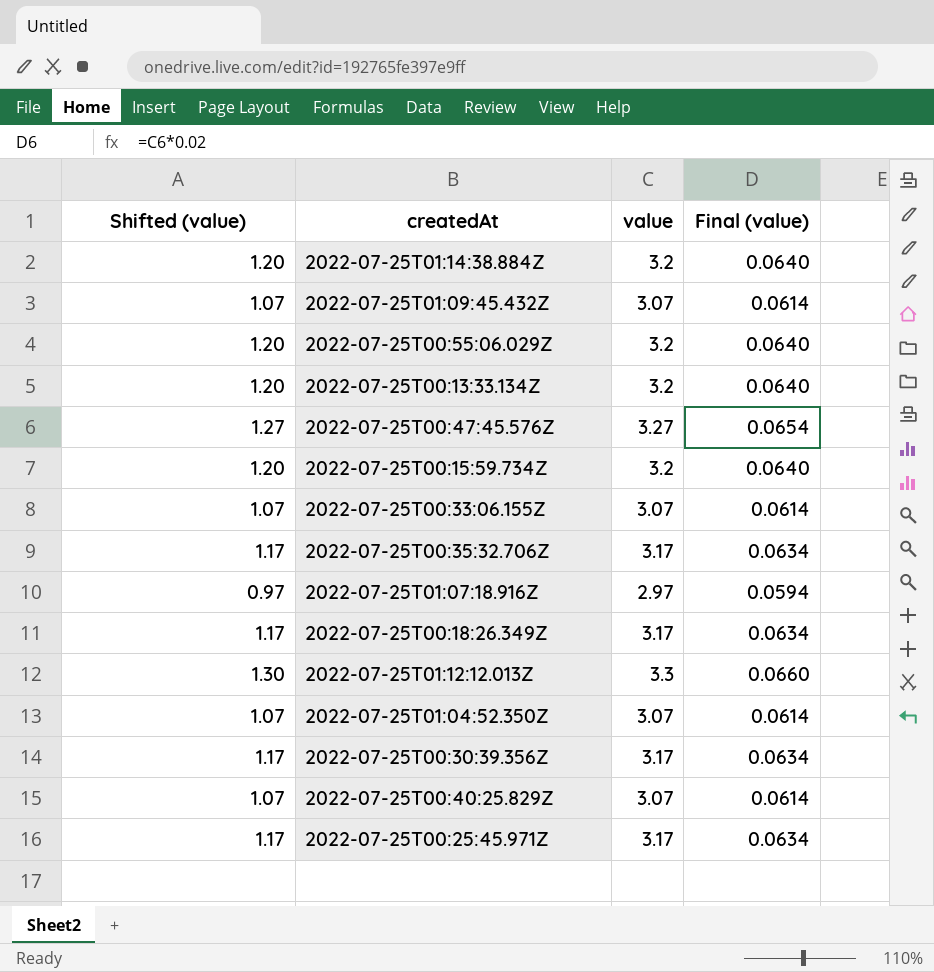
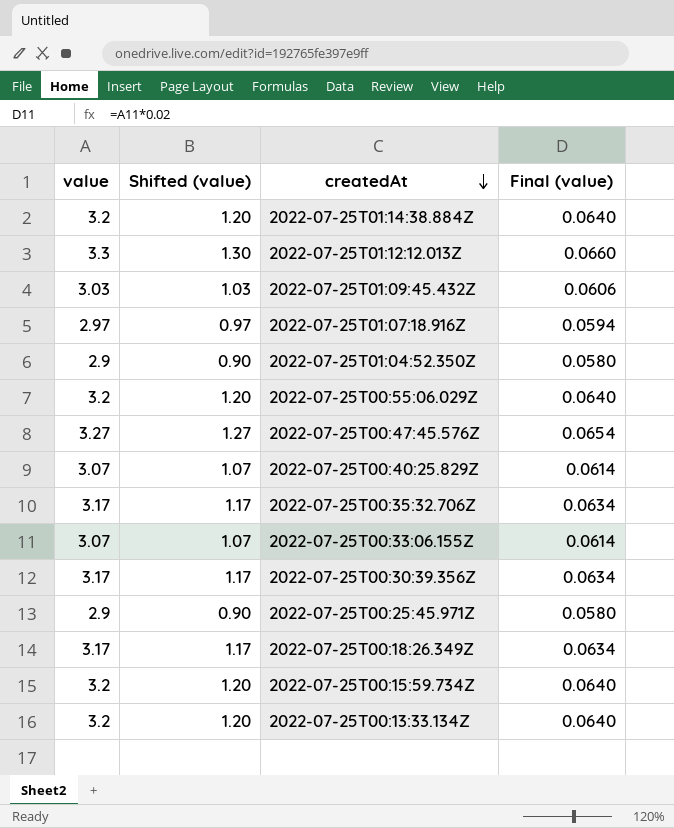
row order: none -> createdAt descending
column value | position: 3 -> 1
2022-07-25T01:09:45.432Z | value: 3.07 -> 3.03
2022-07-25T01:09:45.432Z | Shifted (value): 1.07 -> 1.03
2022-07-25T01:09:45.432Z | Final (value): 0.0614 -> 0.0606
2022-07-25T01:04:52.350Z | value: 3.07 -> 2.9
2022-07-25T01:04:52.350Z | Shifted (value): 1.07 -> 0.90
2022-07-25T01:04:52.350Z | Final (value): 0.0614 -> 0.0580
2022-07-25T00:25:45.971Z | value: 3.17 -> 2.9
2022-07-25T00:25:45.971Z | Shifted (value): 1.17 -> 0.90
2022-07-25T00:25:45.971Z | Final (value): 0.0634 -> 0.0580

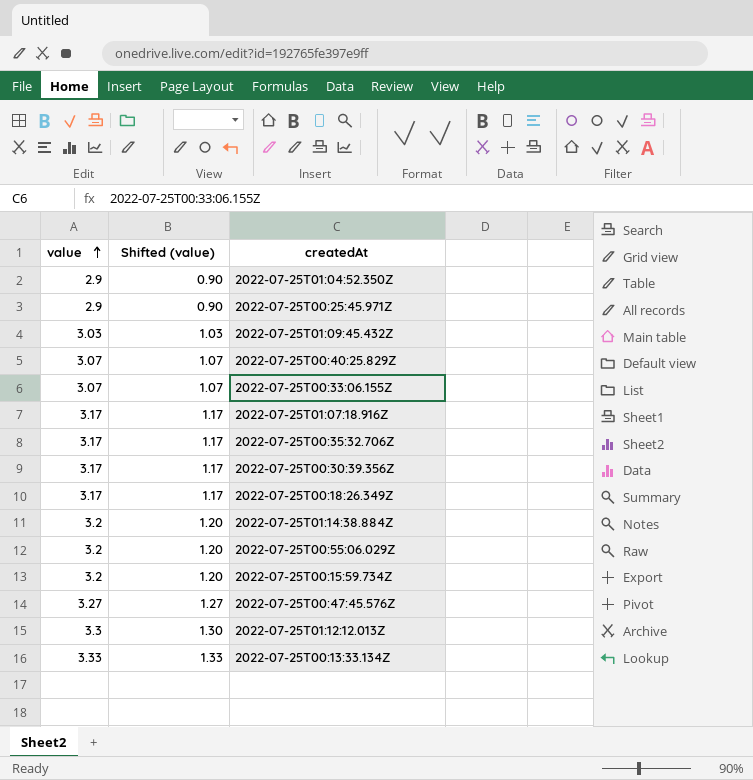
row order: createdAt descending -> value ascending
column Final (value) | formula: [value] * 0.02 -> none
2022-07-25T01:07:18.916Z | value: 2.97 -> 3.17
2022-07-25T01:07:18.916Z | Shifted (value): 0.97 -> 1.17
2022-07-25T00:13:33.134Z | value: 3.2 -> 3.33
2022-07-25T00:13:33.134Z | Shifted (value): 1.20 -> 1.33

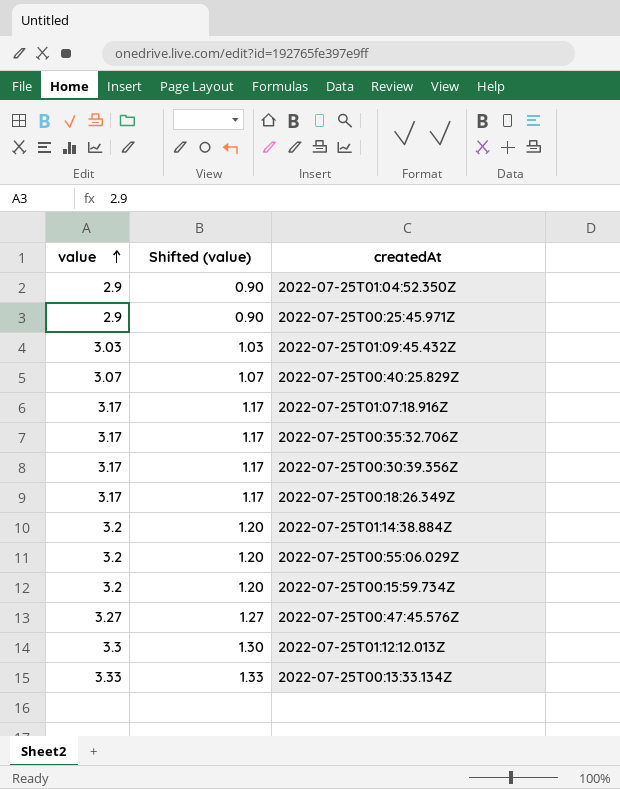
row 2022-07-25T00:33:06.155Z: 3.07 | 1.07 -> none

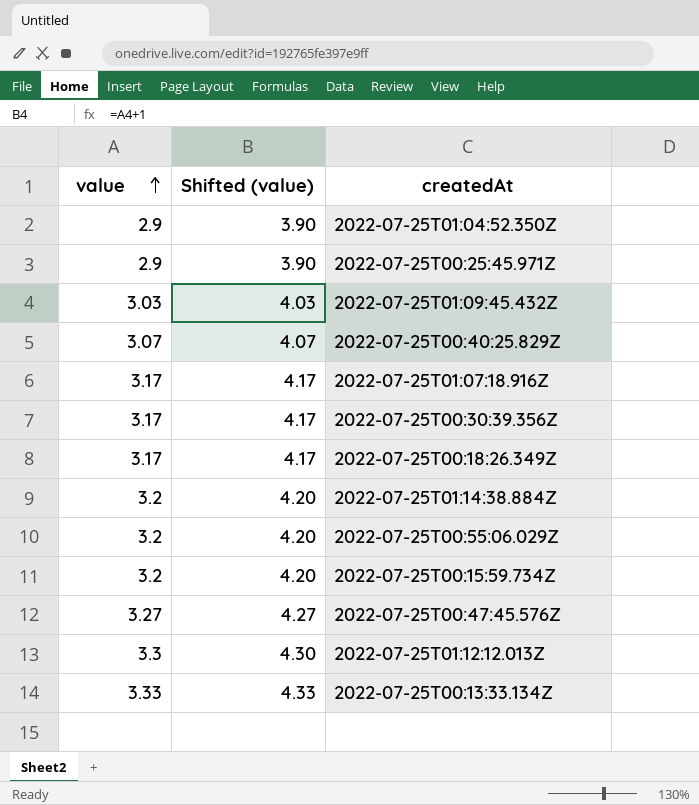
column Shifted (value) | formula: [value] - 2 -> [value] + 1
row 2022-07-25T00:35:32.706Z: 3.17 | 1.17 -> none

